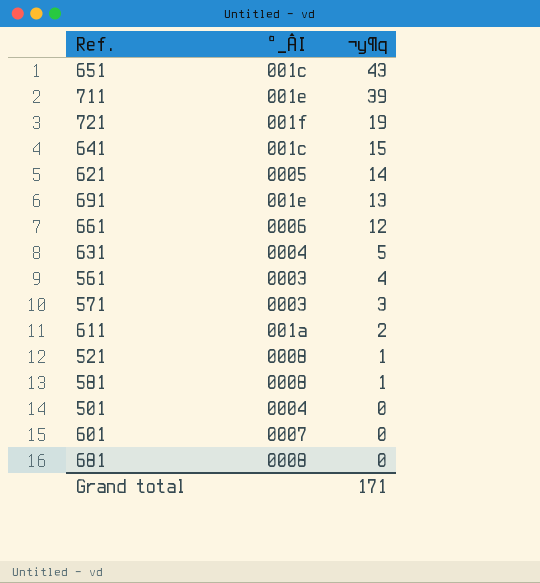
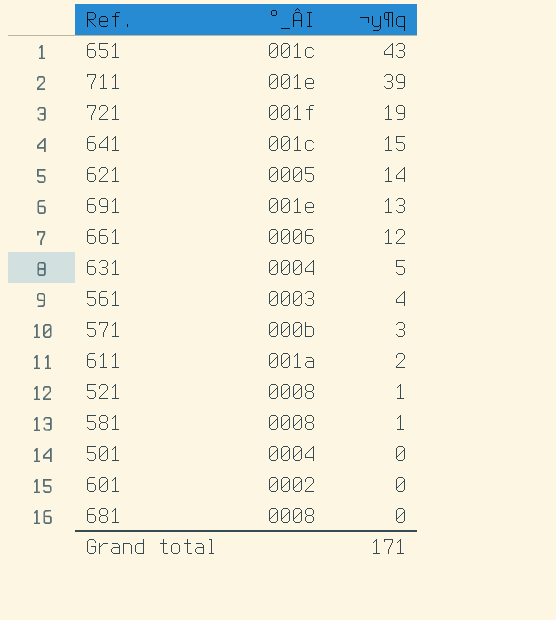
571 | °_ÂI: 0003 -> 000b
601 | °_ÂI: 0007 -> 0002

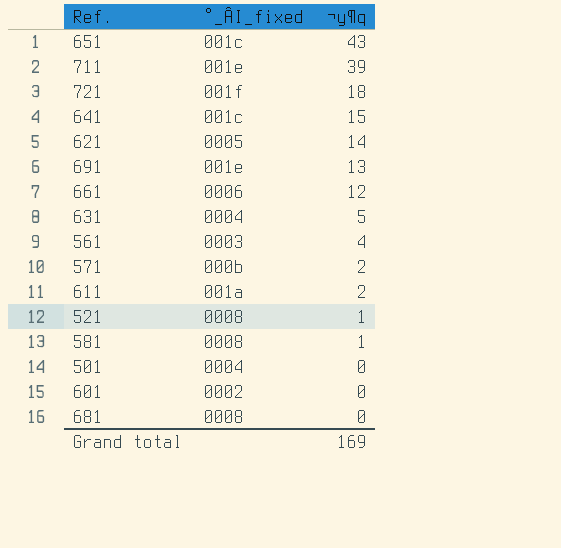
column name: °_ÂI -> °_ÂI_fixed
721 | ¬y¶q: 19 -> 18
571 | ¬y¶q: 3 -> 2
Grand total | ¬y¶q: 171 -> 169

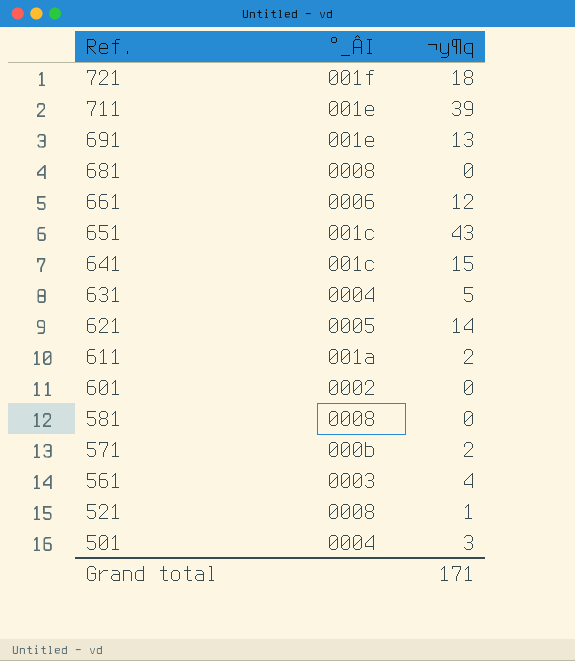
row order: ¬y¶q descending -> Ref. descending
column name: °_ÂI_fixed -> °_ÂI
581 | ¬y¶q: 1 -> 0
501 | ¬y¶q: 0 -> 3
Grand total | ¬y¶q: 169 -> 171

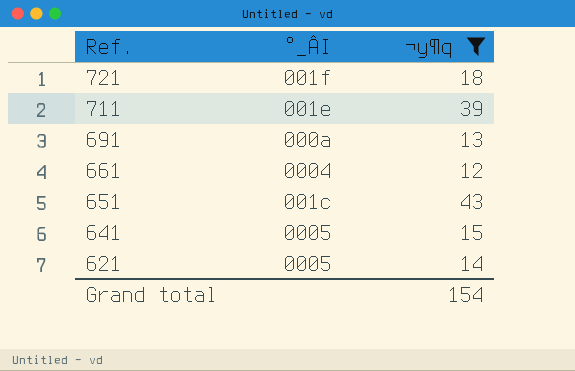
filter: none -> ¬y¶q >= 12
691 | °_ÂI: 001e -> 000a
661 | °_ÂI: 0006 -> 0004
641 | °_ÂI: 001c -> 0005
Grand total | ¬y¶q: 171 -> 154

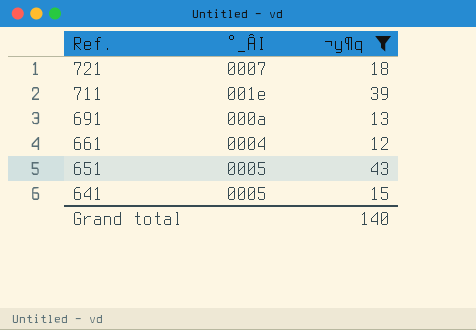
row 621: 0005 | 14 -> none
721 | °_ÂI: 001f -> 0007
651 | °_ÂI: 001c -> 0005
Grand total | ¬y¶q: 154 -> 140

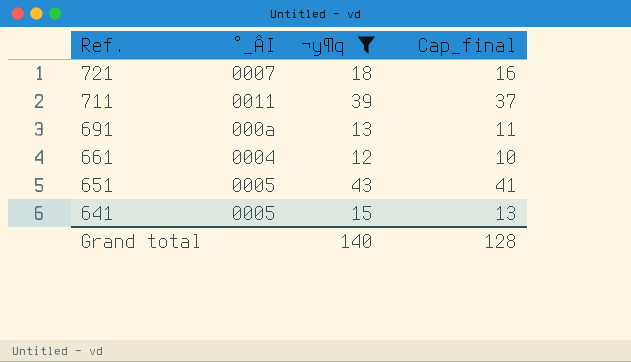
column Cap_final | formula: none -> [¬y¶q] - 2
711 | °_ÂI: 001e -> 0011

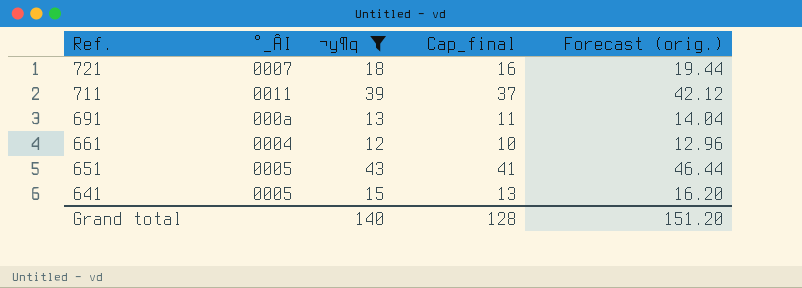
column Forecast (orig.) | formula: none -> [¬y¶q] * 1.08

